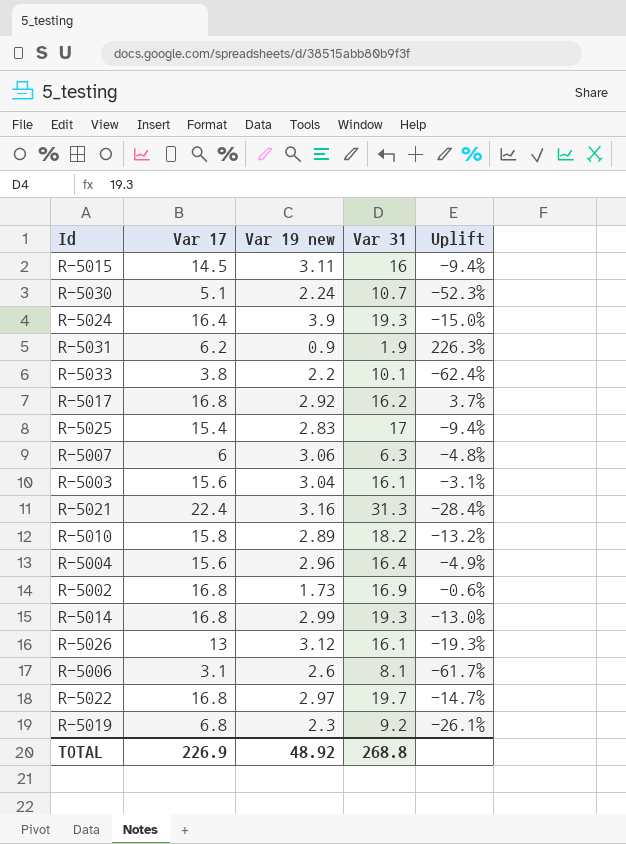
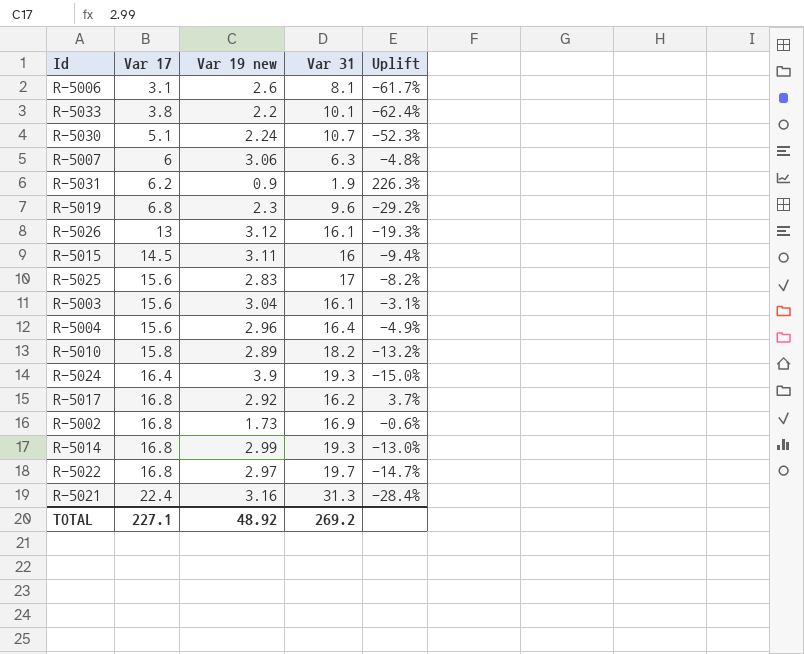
row order: none -> Var 17 ascending
R-5019 | Var 31: 9.2 -> 9.6
R-5019 | Uplift: -26.1% -> -29.2%
R-5025 | Var 17: 15.4 -> 15.6
R-5025 | Uplift: -9.4% -> -8.2%
TOTAL | Var 17: 226.9 -> 227.1
TOTAL | Var 31: 268.8 -> 269.2

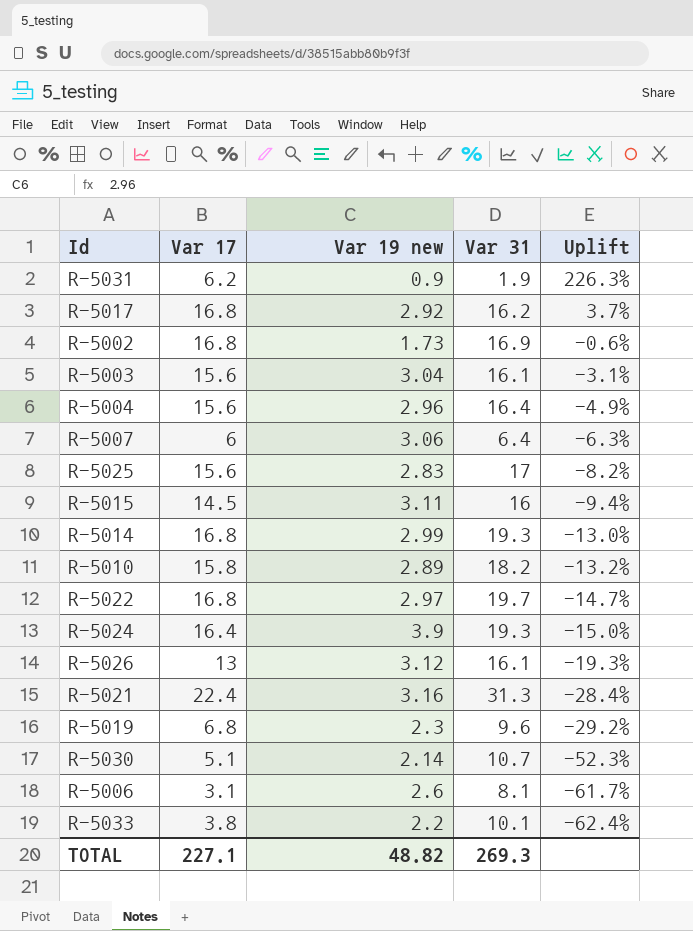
row order: Var 17 ascending -> Uplift descending
R-5007 | Var 31: 6.3 -> 6.4
R-5007 | Uplift: -4.8% -> -6.3%
R-5030 | Var 19 new: 2.24 -> 2.14
TOTAL | Var 19 new: 48.92 -> 48.82
TOTAL | Var 31: 269.2 -> 269.3

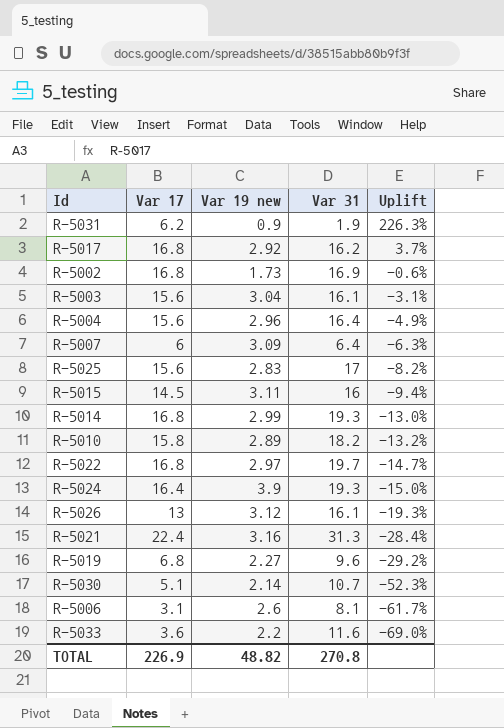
R-5007 | Var 19 new: 3.06 -> 3.09
R-5019 | Var 19 new: 2.3 -> 2.27
R-5033 | Var 17: 3.8 -> 3.6
R-5033 | Var 31: 10.1 -> 11.6
R-5033 | Uplift: -62.4% -> -69.0%
TOTAL | Var 17: 227.1 -> 226.9
TOTAL | Var 31: 269.3 -> 270.8

